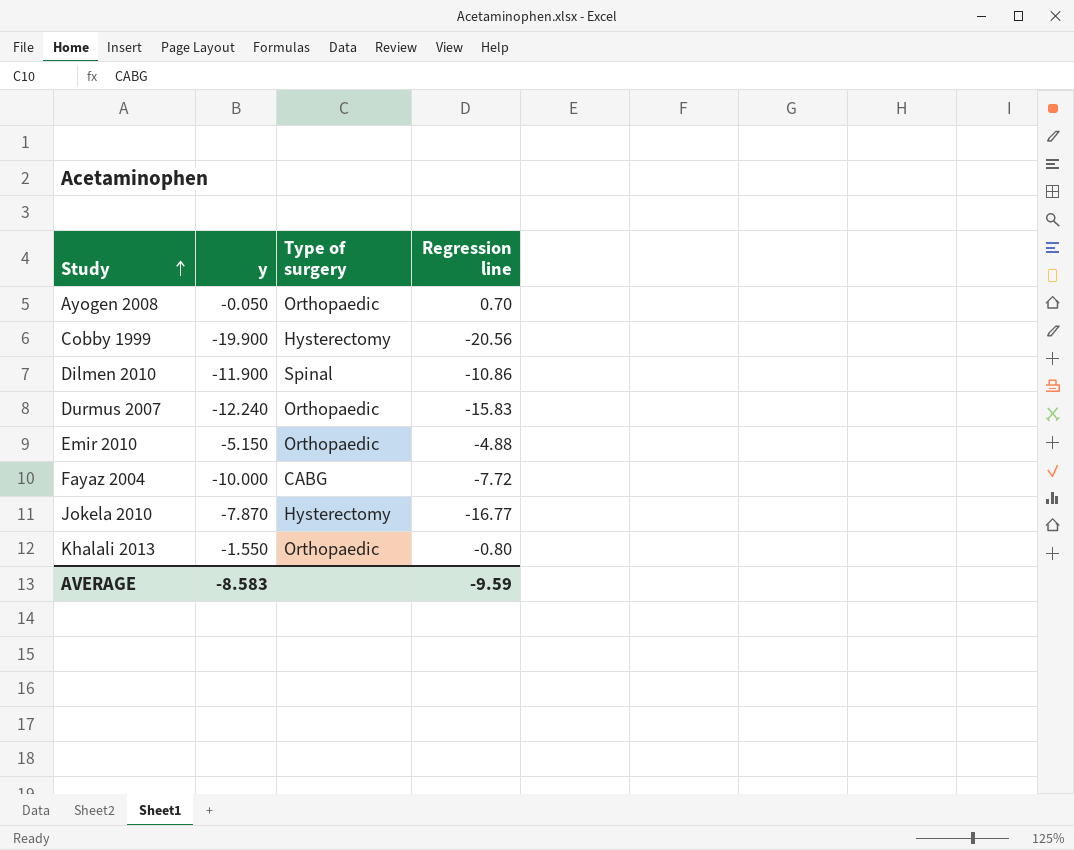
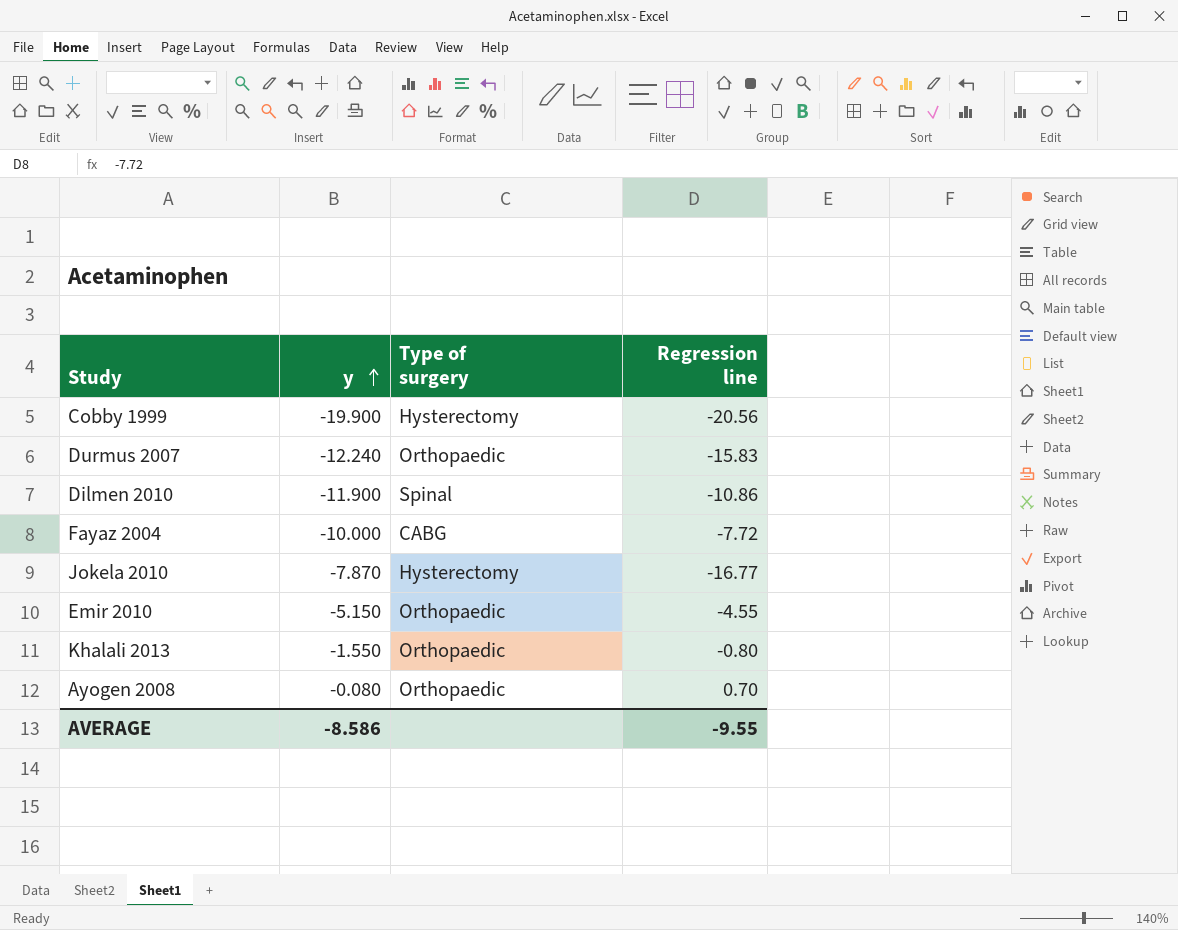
row order: Study ascending -> y ascending
Emir 2010 | Regression line: -4.88 -> -4.55
Ayogen 2008 | y: -0.050 -> -0.080
AVERAGE | y: -8.583 -> -8.586
AVERAGE | Regression line: -9.59 -> -9.55

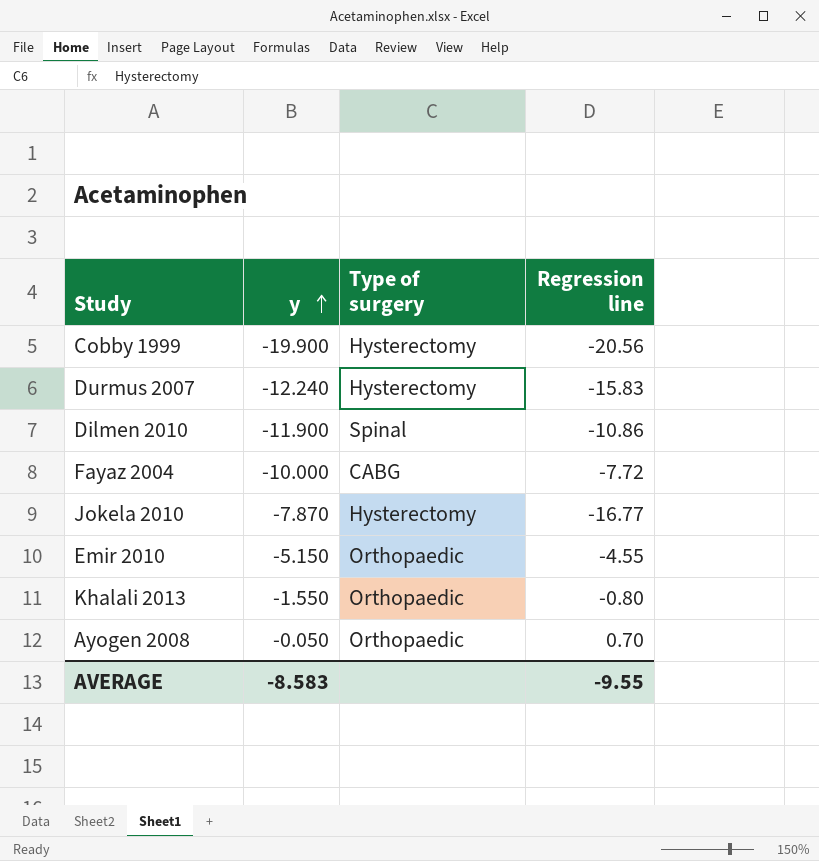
Durmus 2007 | Type of surgery: Orthopaedic -> Hysterectomy
Ayogen 2008 | y: -0.080 -> -0.050
AVERAGE | y: -8.586 -> -8.583

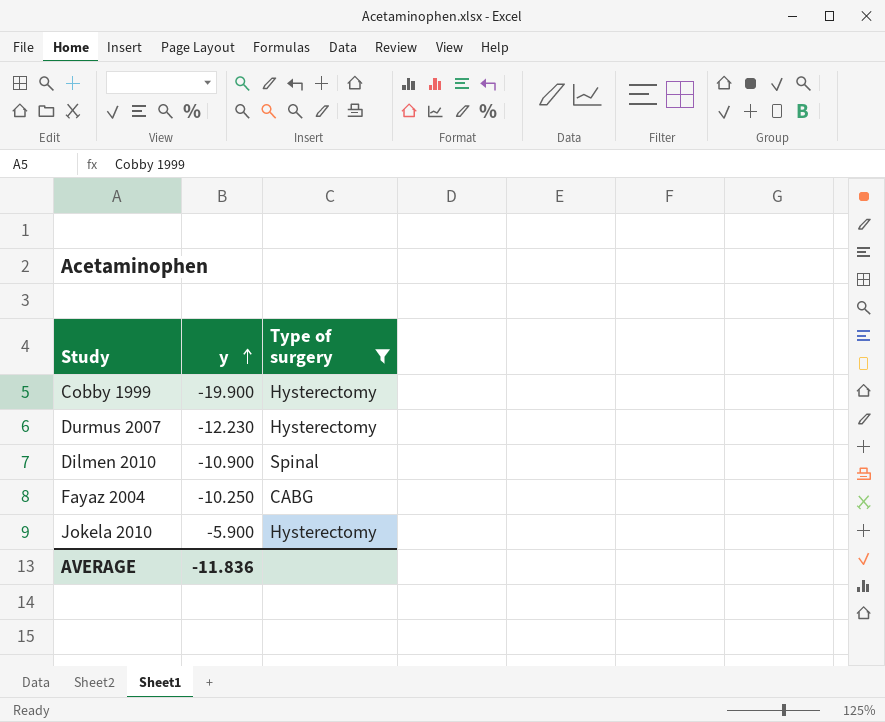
filter: none -> Type of surgery != Orthopaedic
column Regression line | position: 4 -> none
Durmus 2007 | y: -12.240 -> -12.230
Dilmen 2010 | y: -11.900 -> -10.900
Fayaz 2004 | y: -10.000 -> -10.250
Jokela 2010 | y: -7.870 -> -5.900
AVERAGE | y: -8.583 -> -11.836

